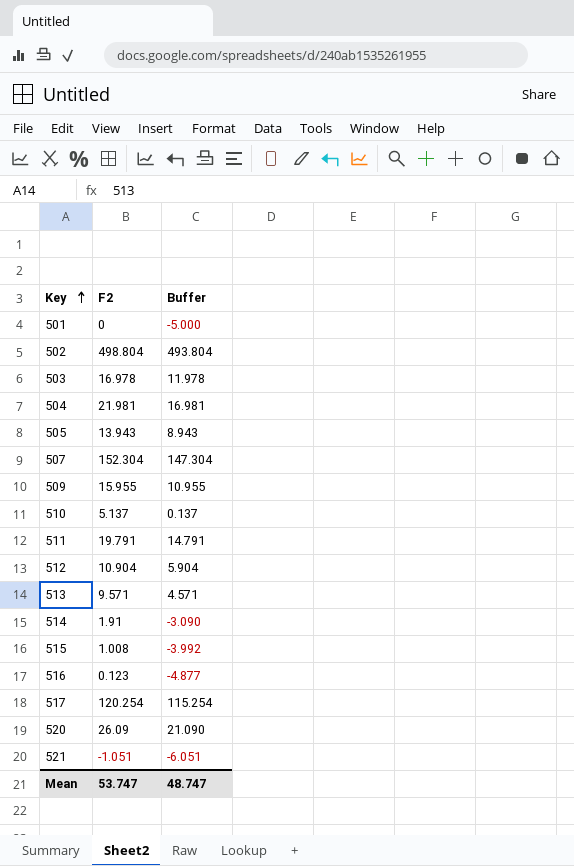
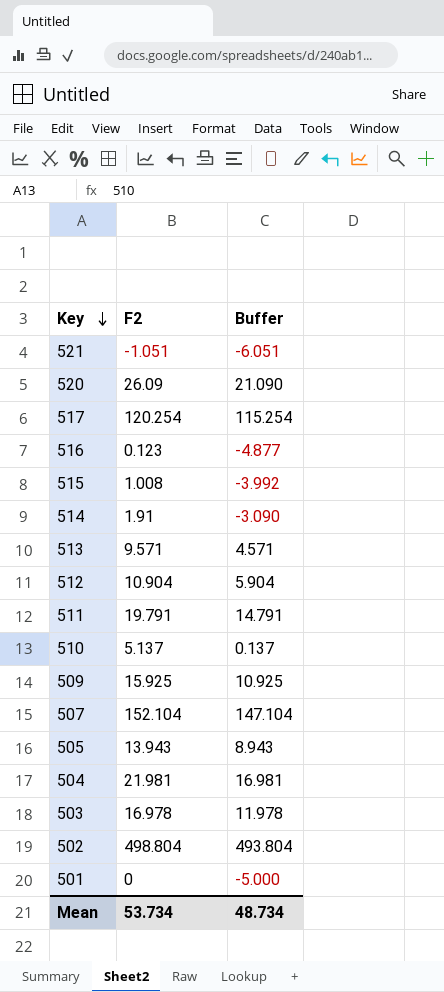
row order: Key ascending -> Key descending
509 | F2: 15.955 -> 15.925
509 | Buffer: 10.955 -> 10.925
507 | F2: 152.304 -> 152.104
507 | Buffer: 147.304 -> 147.104
Mean | F2: 53.747 -> 53.734
Mean | Buffer: 48.747 -> 48.734

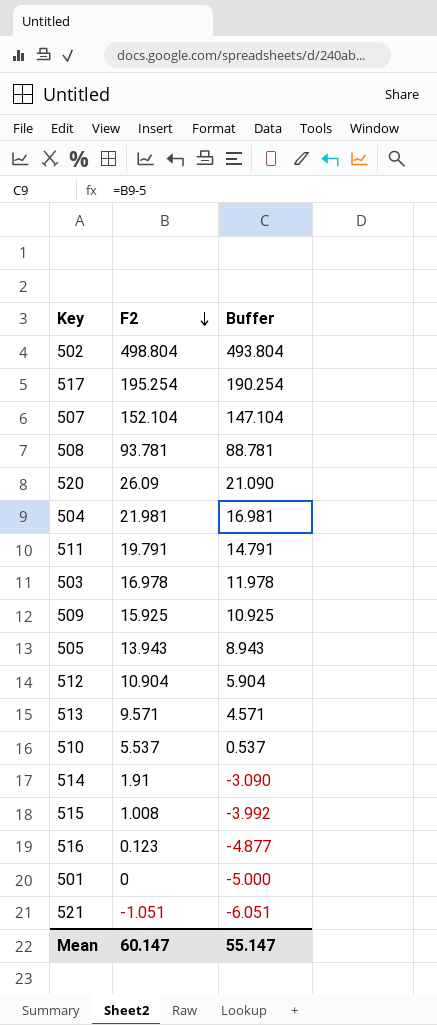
row order: Key descending -> F2 descending
517 | F2: 120.254 -> 195.254
517 | Buffer: 115.254 -> 190.254
row 508: none -> 93.781 | 88.781
510 | F2: 5.137 -> 5.537
510 | Buffer: 0.137 -> 0.537
Mean | F2: 53.734 -> 60.147
Mean | Buffer: 48.734 -> 55.147

